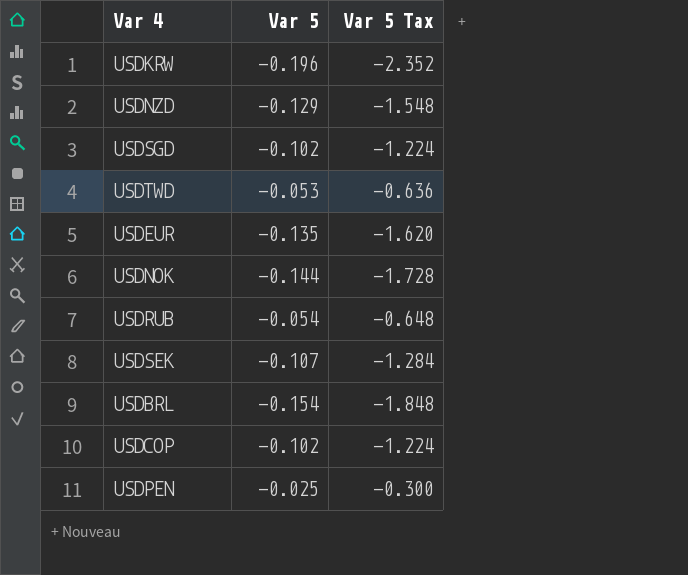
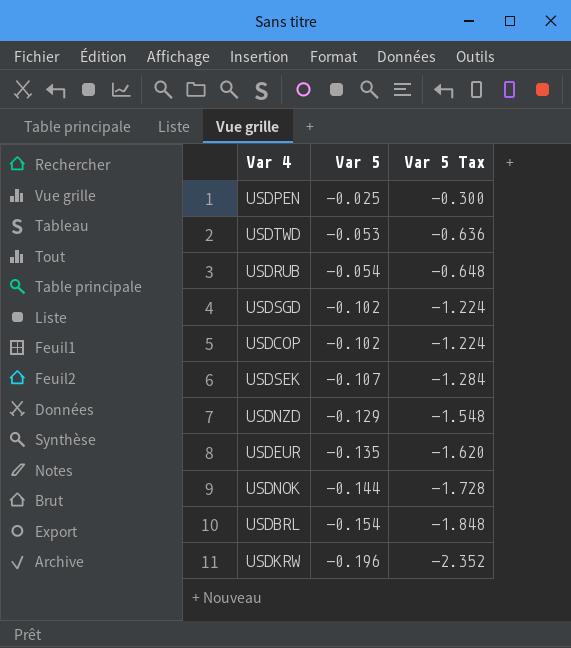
row order: none -> Var 5 descending

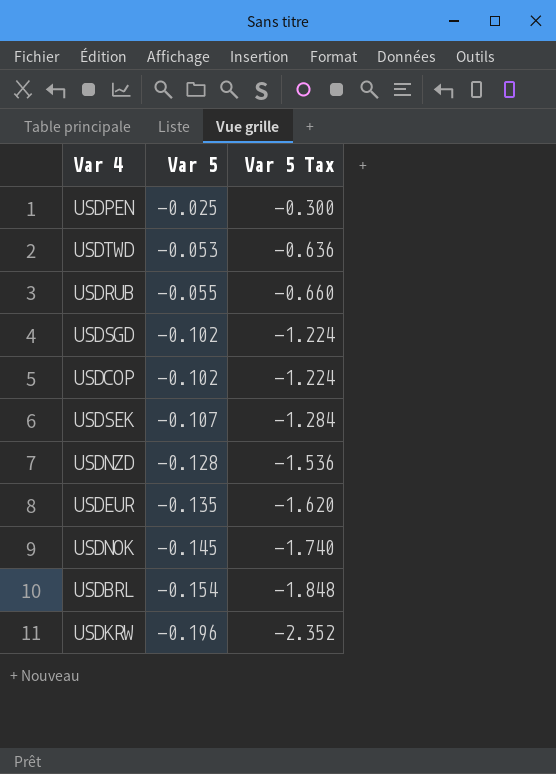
USDRUB | Var 5: -0.054 -> -0.055
USDRUB | Var 5 Tax: -0.648 -> -0.660
USDNZD | Var 5: -0.129 -> -0.128
USDNZD | Var 5 Tax: -1.548 -> -1.536
USDNOK | Var 5: -0.144 -> -0.145
USDNOK | Var 5 Tax: -1.728 -> -1.740

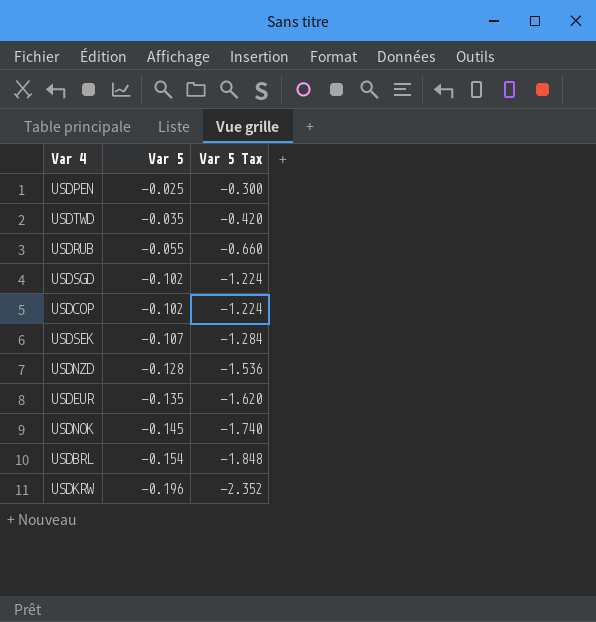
USDTWD | Var 5: -0.053 -> -0.035
USDTWD | Var 5 Tax: -0.636 -> -0.420

